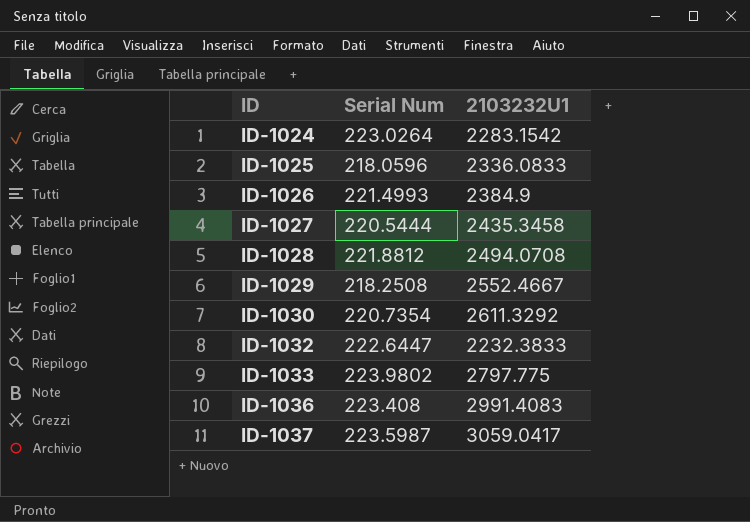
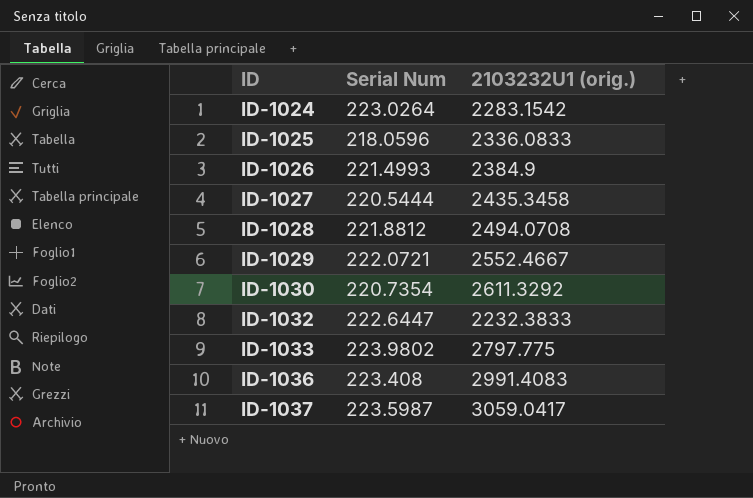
column name: 2103232U1 -> 2103232U1 (orig.)
ID-1029 | Serial Num: 218.2508 -> 222.0721

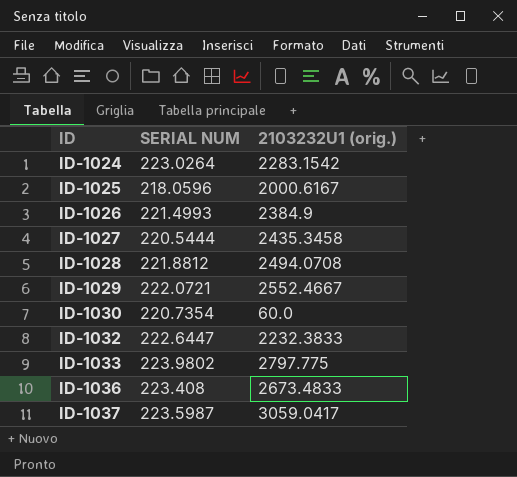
column name: Serial Num -> SERIAL NUM
ID-1025 | 2103232U1 (orig.): 2336.0833 -> 2000.6167
ID-1030 | 2103232U1 (orig.): 2611.3292 -> 60.0
ID-1036 | 2103232U1 (orig.): 2991.4083 -> 2673.4833

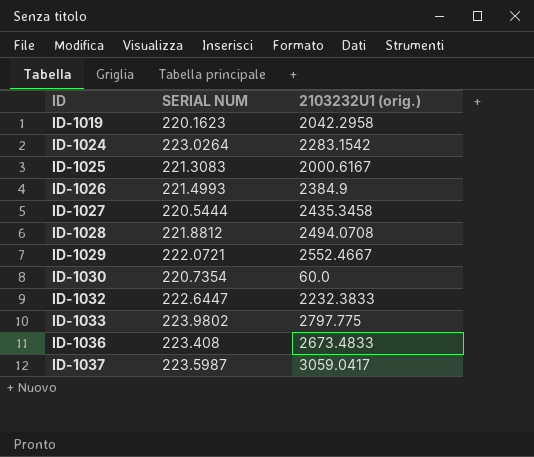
row ID-1019: none -> 220.1623 | 2042.2958
ID-1025 | SERIAL NUM: 218.0596 -> 221.3083

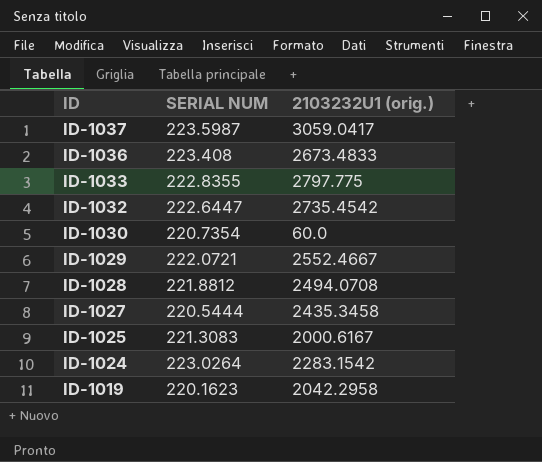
row order: ID ascending -> ID descending
row ID-1026: 221.4993 | 2384.9 -> none
ID-1033 | SERIAL NUM: 223.9802 -> 222.8355
ID-1032 | 2103232U1 (orig.): 2232.3833 -> 2735.4542

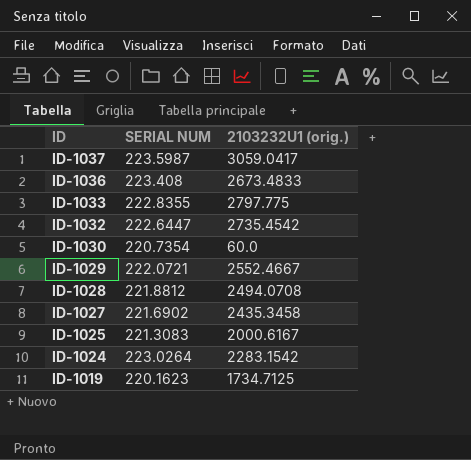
ID-1027 | SERIAL NUM: 220.5444 -> 221.6902
ID-1019 | 2103232U1 (orig.): 2042.2958 -> 1734.7125

